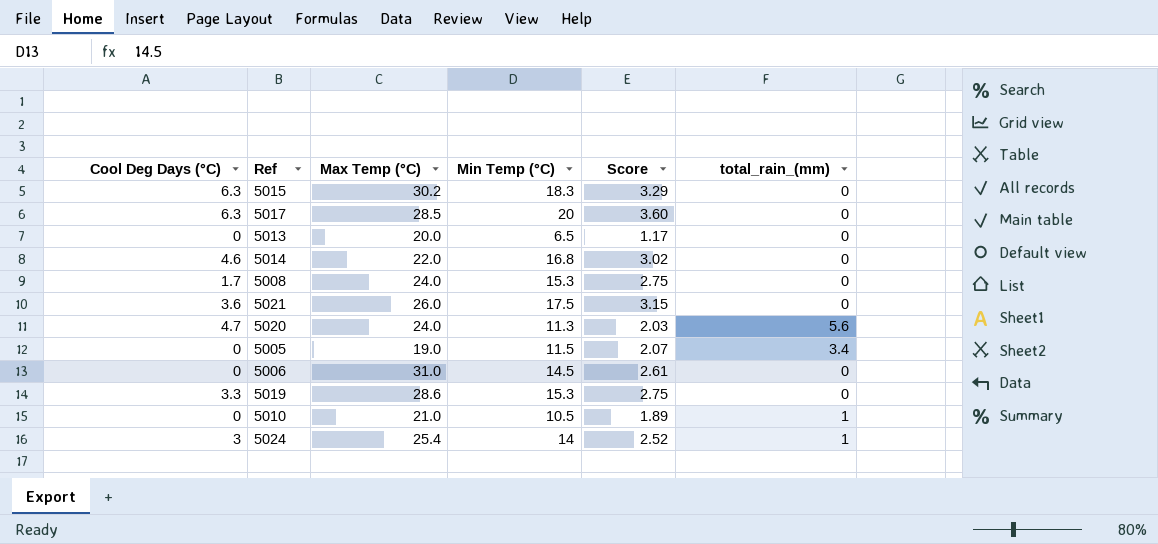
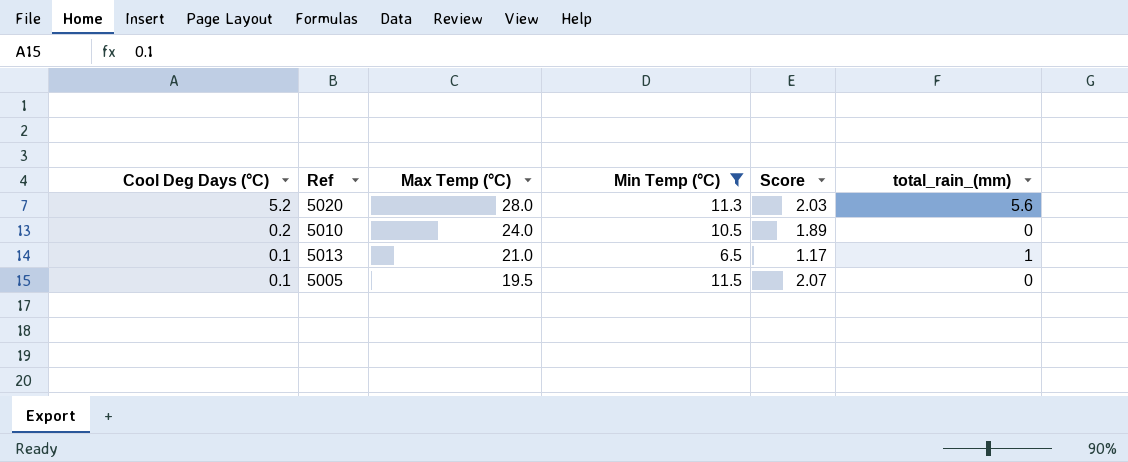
filter: none -> Min Temp (°C) <= 11.5
row order: none -> Cool Deg Days (°C) descending
5020 | Cool Deg Days (°C): 4.7 -> 5.2
5020 | Max Temp (°C): 24.0 -> 28.0
5010 | Cool Deg Days (°C): 0 -> 0.2
5010 | Max Temp (°C): 21.0 -> 24.0
5010 | total_rain_(mm): 1 -> 0
5013 | Cool Deg Days (°C): 0 -> 0.1
5013 | Max Temp (°C): 20.0 -> 21.0
5013 | total_rain_(mm): 0 -> 1
5005 | Cool Deg Days (°C): 0 -> 0.1
5005 | Max Temp (°C): 19.0 -> 19.5
5005 | total_rain_(mm): 3.4 -> 0

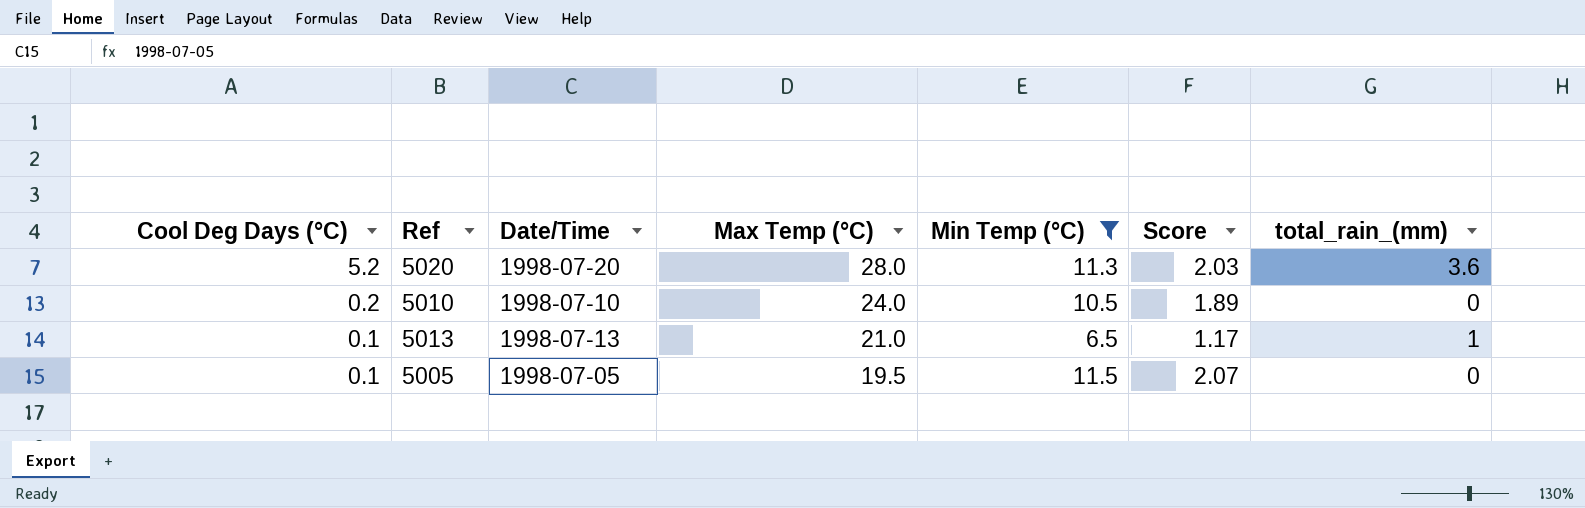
column Date/Time | position: none -> 3
5020 | total_rain_(mm): 5.6 -> 3.6

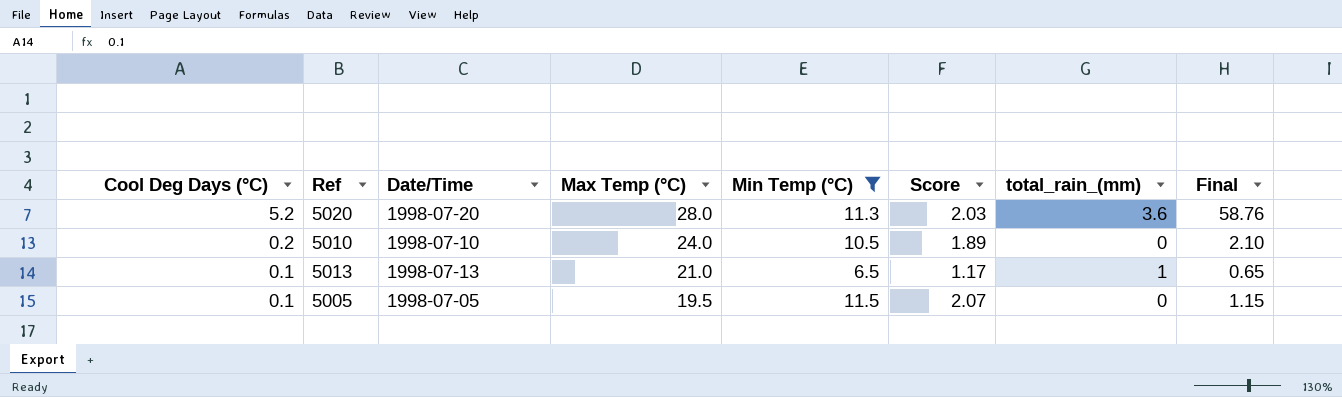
column Final | formula: none -> [Cool Deg Days (°C)] * [Min Temp (°C)]

